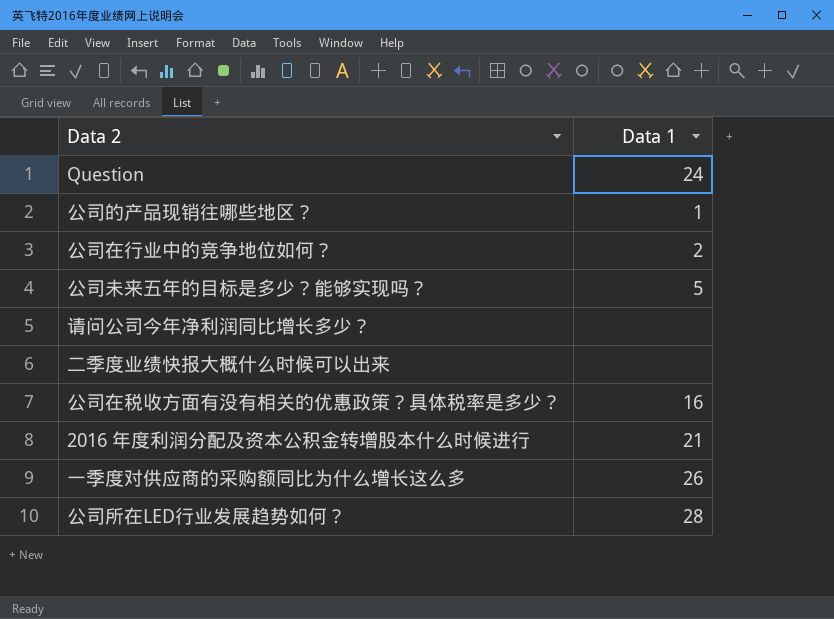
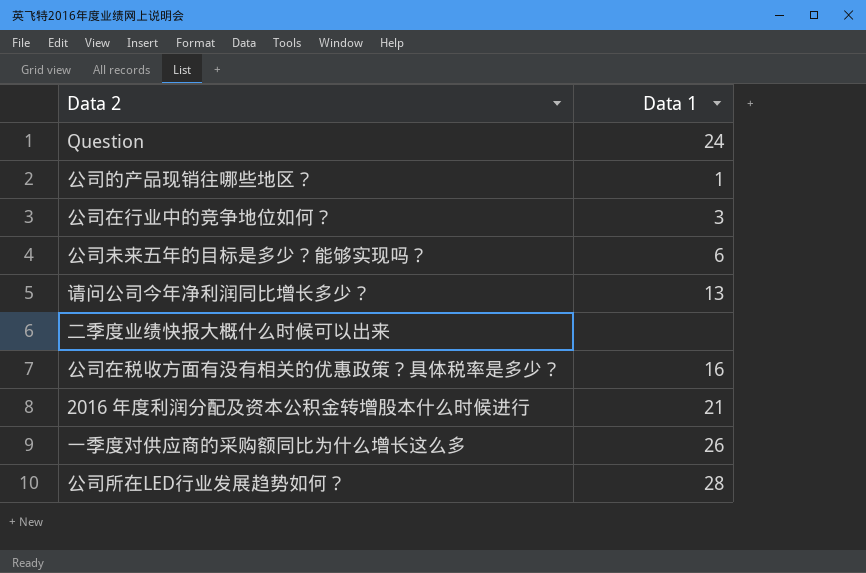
公司在行业中的竞争地位如何？ | Data 1: 2 -> 3
公司未来五年的目标是多少？能够实现吗？ | Data 1: 5 -> 6
请问公司今年净利润同比增长多少？ | Data 1: none -> 13

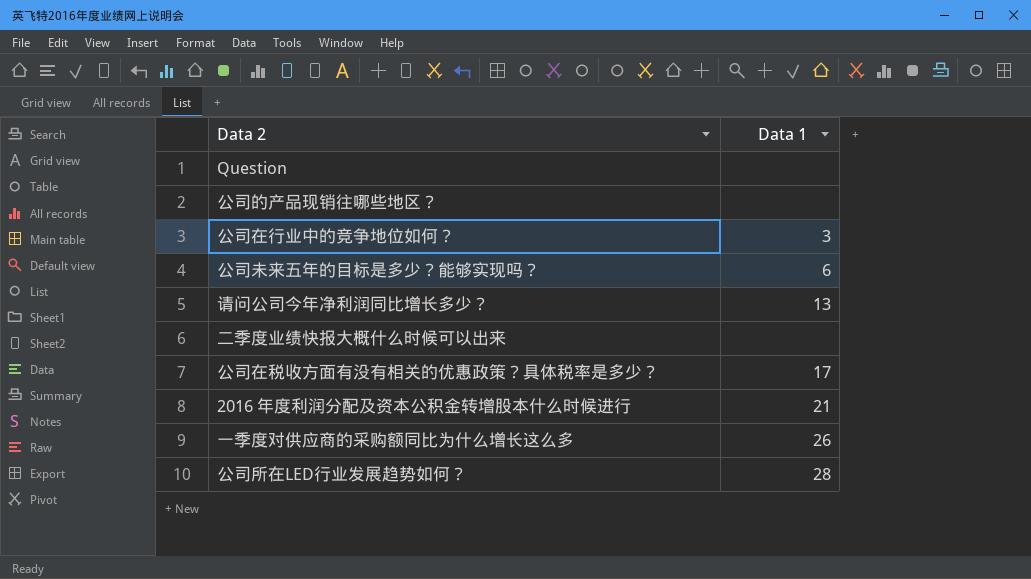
Question | Data 1: 24 -> none
公司的产品现销往哪些地区？ | Data 1: 1 -> none
公司在税收方面有没有相关的优惠政策？具体税率是多少？ | Data 1: 16 -> 17

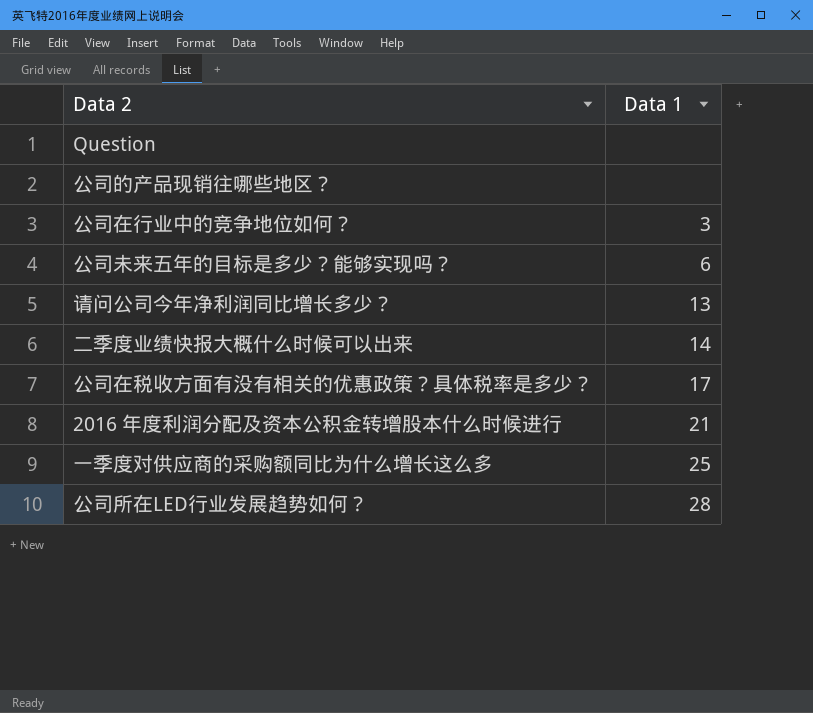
二季度业绩快报大概什么时候可以出来 | Data 1: none -> 14
一季度对供应商的采购额同比为什么增长这么多 | Data 1: 26 -> 25

